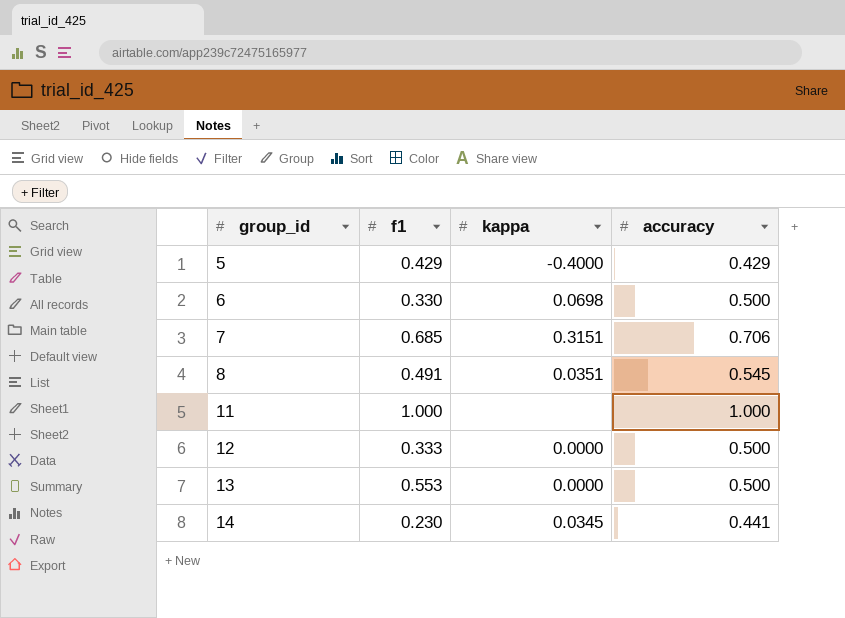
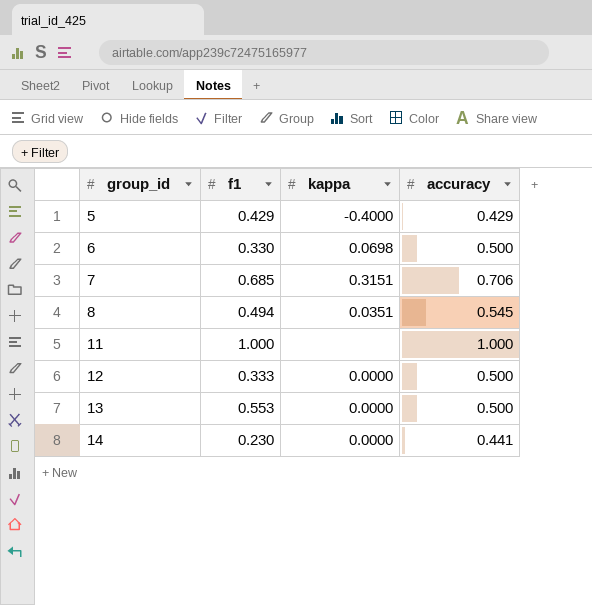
8 | f1: 0.491 -> 0.494
14 | kappa: 0.0345 -> 0.0000

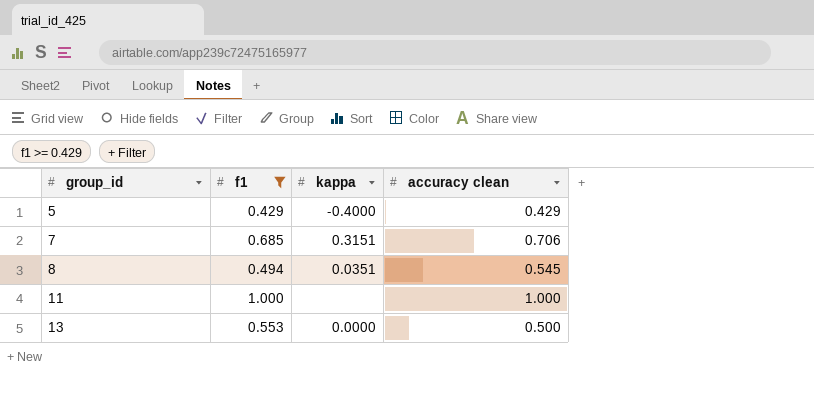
filter: none -> f1 >= 0.429
column name: accuracy -> accuracy clean

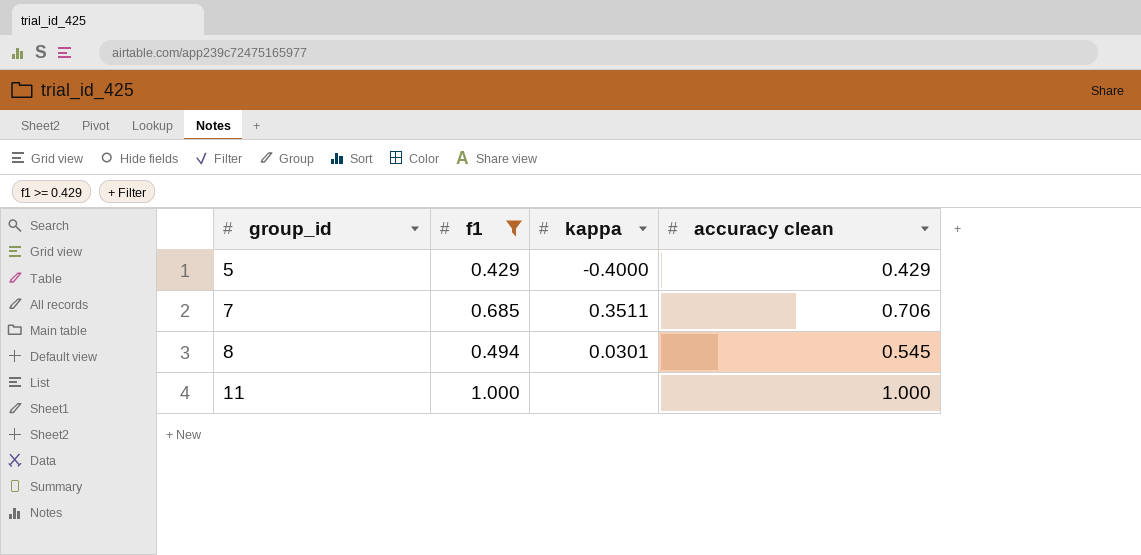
row 13: 0.553 | 0.0000 | 0.500 -> none
7 | kappa: 0.3151 -> 0.3511
8 | kappa: 0.0351 -> 0.0301

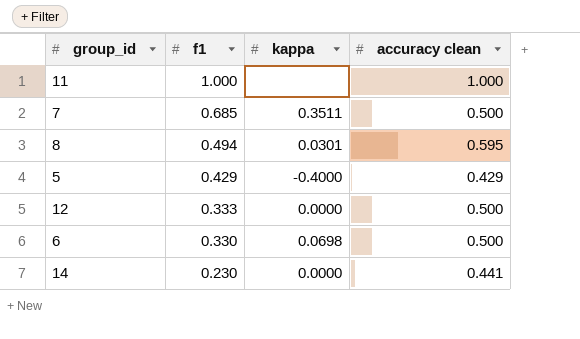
filter: f1 >= 0.429 -> none
row order: group_id ascending -> f1 descending
7 | accuracy clean: 0.706 -> 0.500
8 | accuracy clean: 0.545 -> 0.595

